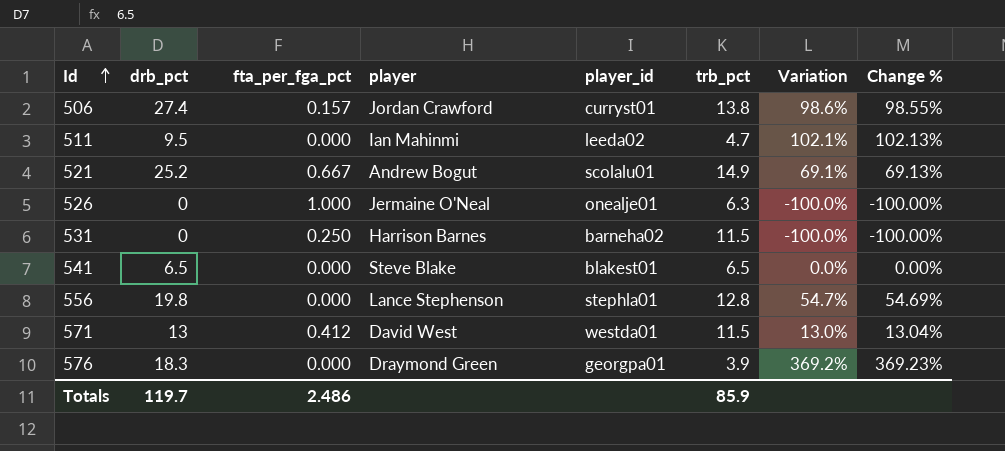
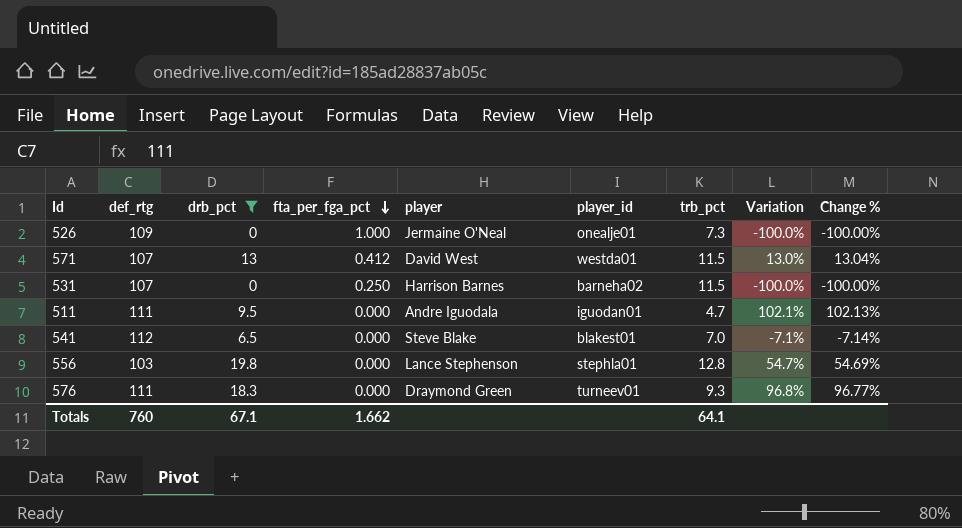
filter: none -> drb_pct <= 19.8
row order: Id ascending -> fta_per_fga_pct descending
column def_rtg | position: none -> 2
526 | trb_pct: 6.3 -> 7.3
511 | player: Ian Mahinmi -> Andre Iguodala
511 | player_id: leeda02 -> iguodan01
541 | trb_pct: 6.5 -> 7.0
541 | Variation: 0.0% -> -7.1%
541 | Change %: 0.00% -> -7.14%
576 | player_id: georgpa01 -> turneev01
576 | trb_pct: 3.9 -> 9.3
576 | Variation: 369.2% -> 96.8%
576 | Change %: 369.23% -> 96.77%
Totals | drb_pct: 119.7 -> 67.1
Totals | fta_per_fga_pct: 2.486 -> 1.662
Totals | trb_pct: 85.9 -> 64.1

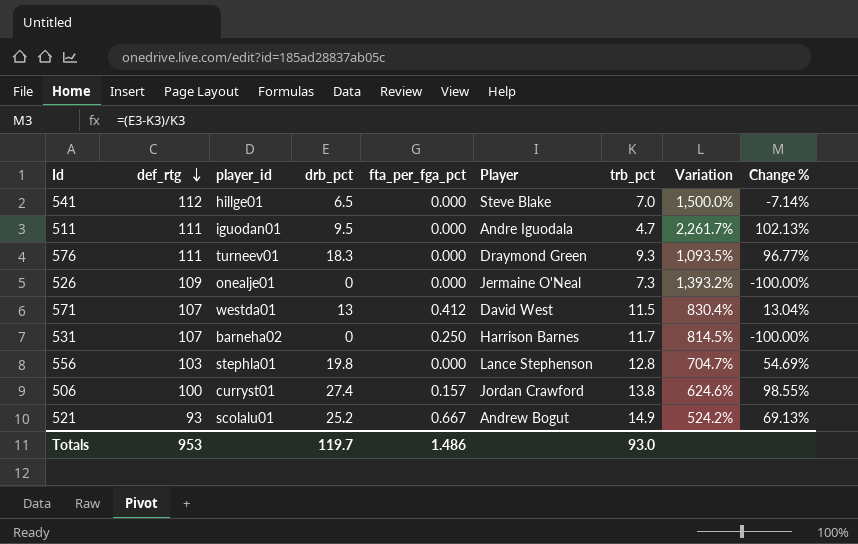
filter: drb_pct <= 19.8 -> none
row order: fta_per_fga_pct descending -> def_rtg descending
column player_id | position: 6 -> 3
column name: player -> Player
column Variation | formula: ([drb_pct] - [trb_pct]) / [trb_pct] -> ([def_rtg] - [trb_pct]) / [trb_pct]
541 | player_id: blakest01 -> hillge01
526 | fta_per_fga_pct: 1.000 -> 0.000
531 | trb_pct: 11.5 -> 11.7
Totals | def_rtg: 760 -> 953
Totals | drb_pct: 67.1 -> 119.7
Totals | fta_per_fga_pct: 1.662 -> 1.486
Totals | trb_pct: 64.1 -> 93.0

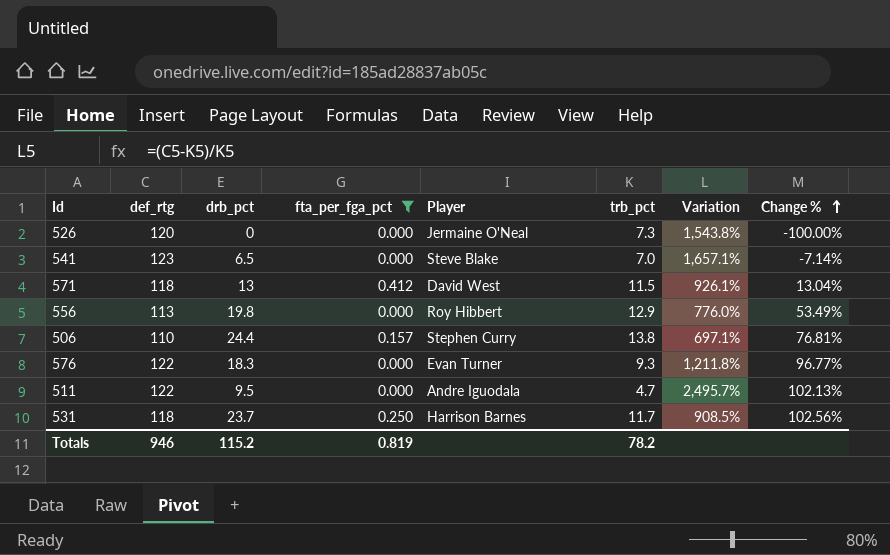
filter: none -> fta_per_fga_pct != 0.667
row order: def_rtg descending -> Change % ascending
column player_id | position: 3 -> none
526 | def_rtg: 109 -> 120
526 | Variation: 1,393.2% -> 1,543.8%
541 | def_rtg: 112 -> 123
541 | Variation: 1,500.0% -> 1,657.1%
571 | def_rtg: 107 -> 118
571 | Variation: 830.4% -> 926.1%
556 | def_rtg: 103 -> 113
556 | Player: Lance Stephenson -> Roy Hibbert
556 | trb_pct: 12.8 -> 12.9
556 | Variation: 704.7% -> 776.0%
556 | Change %: 54.69% -> 53.49%
506 | def_rtg: 100 -> 110
506 | drb_pct: 27.4 -> 24.4
506 | Player: Jordan Crawford -> Stephen Curry
506 | Variation: 624.6% -> 697.1%
506 | Change %: 98.55% -> 76.81%
576 | def_rtg: 111 -> 122
576 | Player: Draymond Green -> Evan Turner
576 | Variation: 1,093.5% -> 1,211.8%
511 | def_rtg: 111 -> 122
511 | Variation: 2,261.7% -> 2,495.7%
531 | def_rtg: 107 -> 118
531 | drb_pct: 0 -> 23.7
531 | Variation: 814.5% -> 908.5%
531 | Change %: -100.00% -> 102.56%
Totals | def_rtg: 953 -> 946
Totals | drb_pct: 119.7 -> 115.2
Totals | fta_per_fga_pct: 1.486 -> 0.819
Totals | trb_pct: 93.0 -> 78.2

